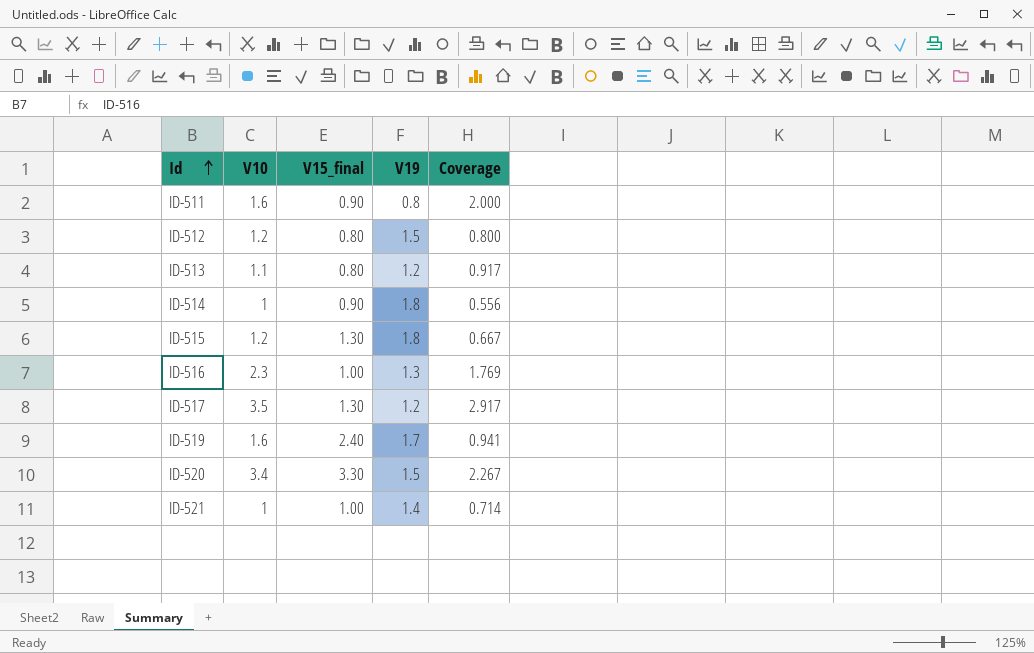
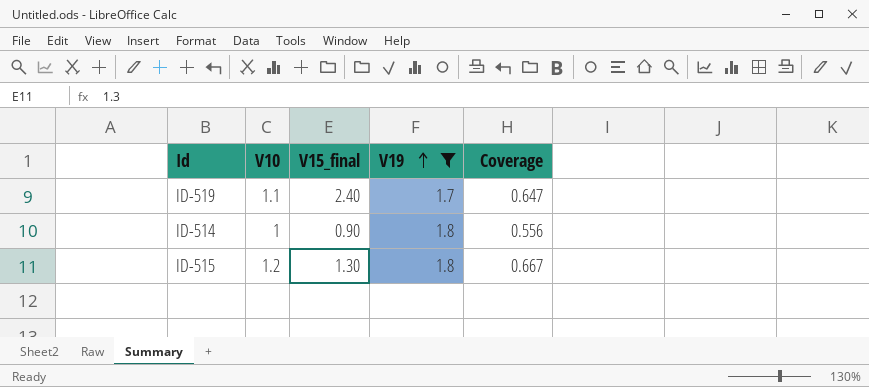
filter: none -> V19 >= 1.7
row order: Id ascending -> V19 ascending
ID-519 | V10: 1.6 -> 1.1
ID-519 | Coverage: 0.941 -> 0.647

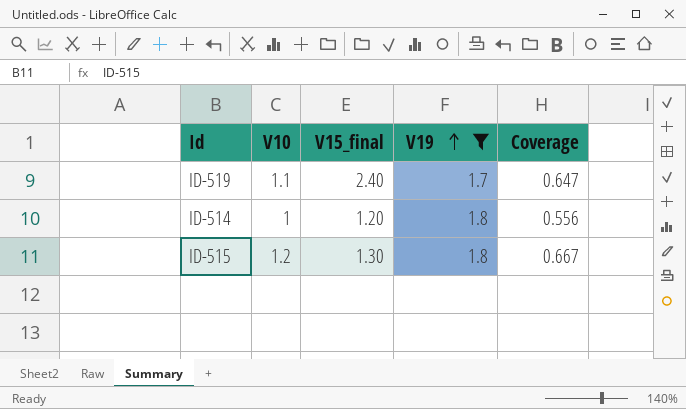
ID-514 | V15_final: 0.90 -> 1.20

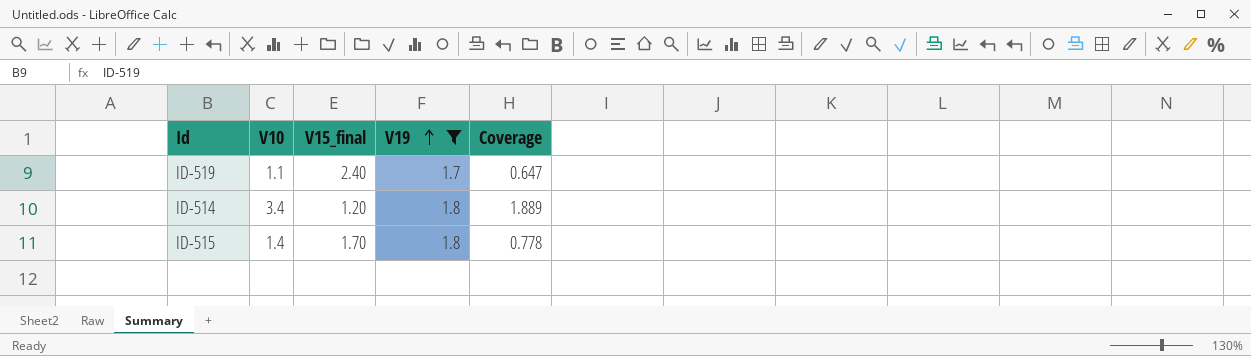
ID-514 | V10: 1 -> 3.4
ID-514 | Coverage: 0.556 -> 1.889
ID-515 | V10: 1.2 -> 1.4
ID-515 | V15_final: 1.30 -> 1.70
ID-515 | Coverage: 0.667 -> 0.778

